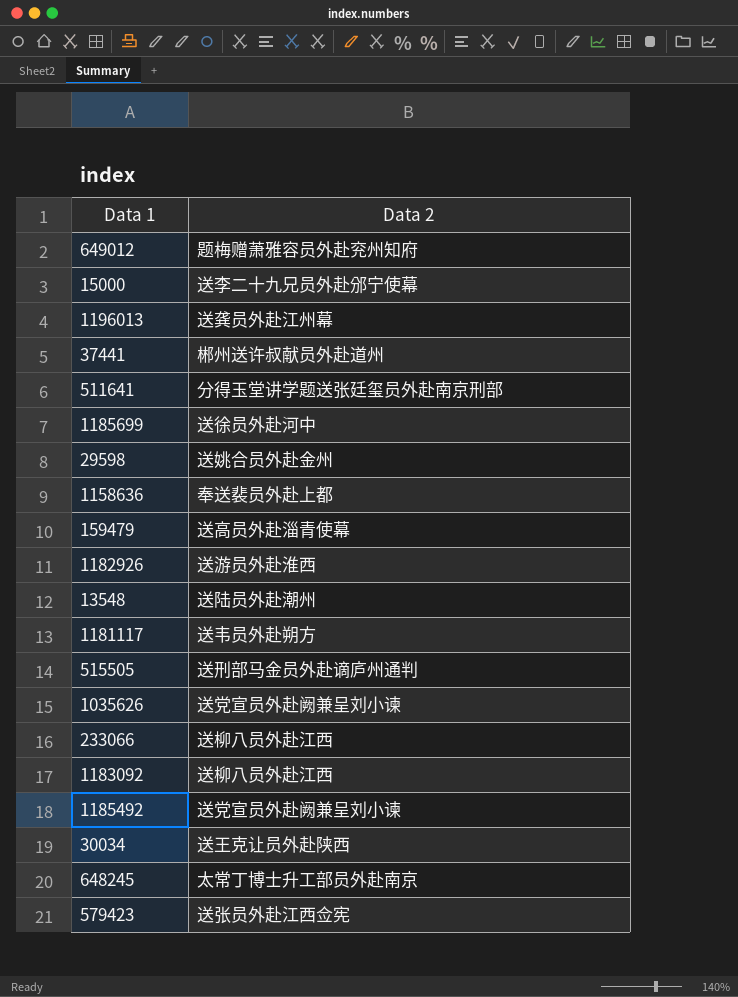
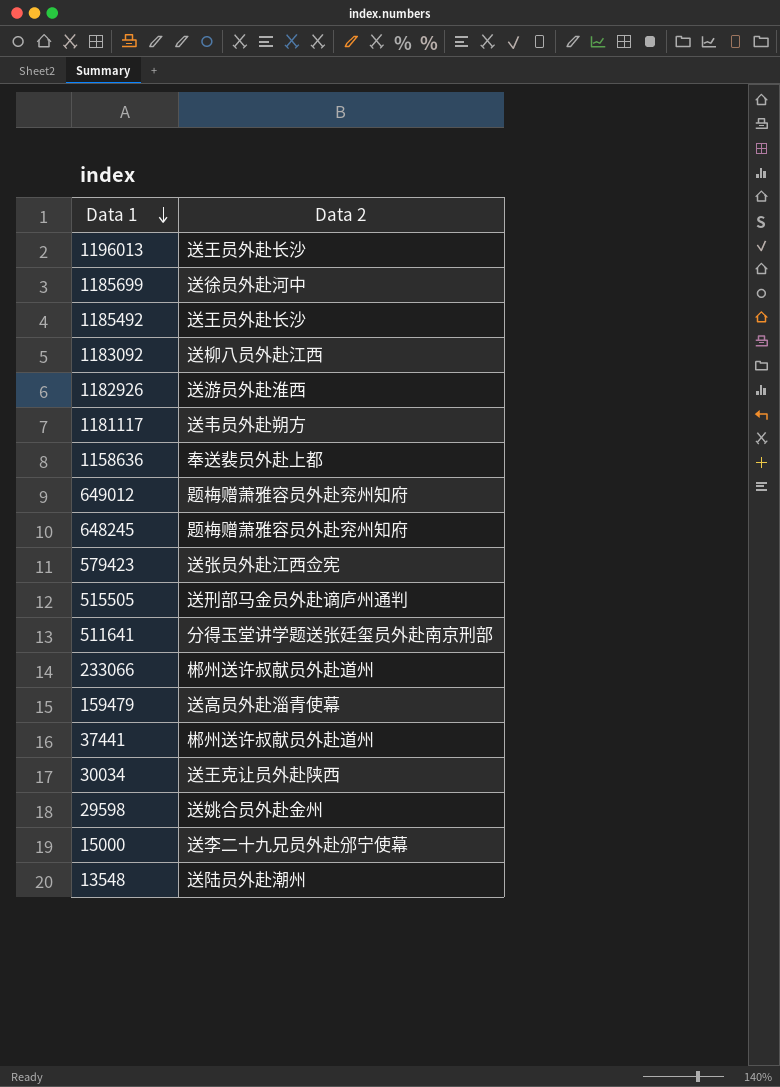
row order: none -> Data 1 descending
row 1035626: 送党宣员外赴阙兼呈刘小谏 -> none
1196013 | Data 2: 送龚员外赴江州幕 -> 送王员外赴长沙
1185492 | Data 2: 送党宣员外赴阙兼呈刘小谏 -> 送王员外赴长沙
648245 | Data 2: 太常丁博士升工部员外赴南京 -> 题梅赠萧雅容员外赴兖州知府
233066 | Data 2: 送柳八员外赴江西 -> 郴州送许叔献员外赴道州

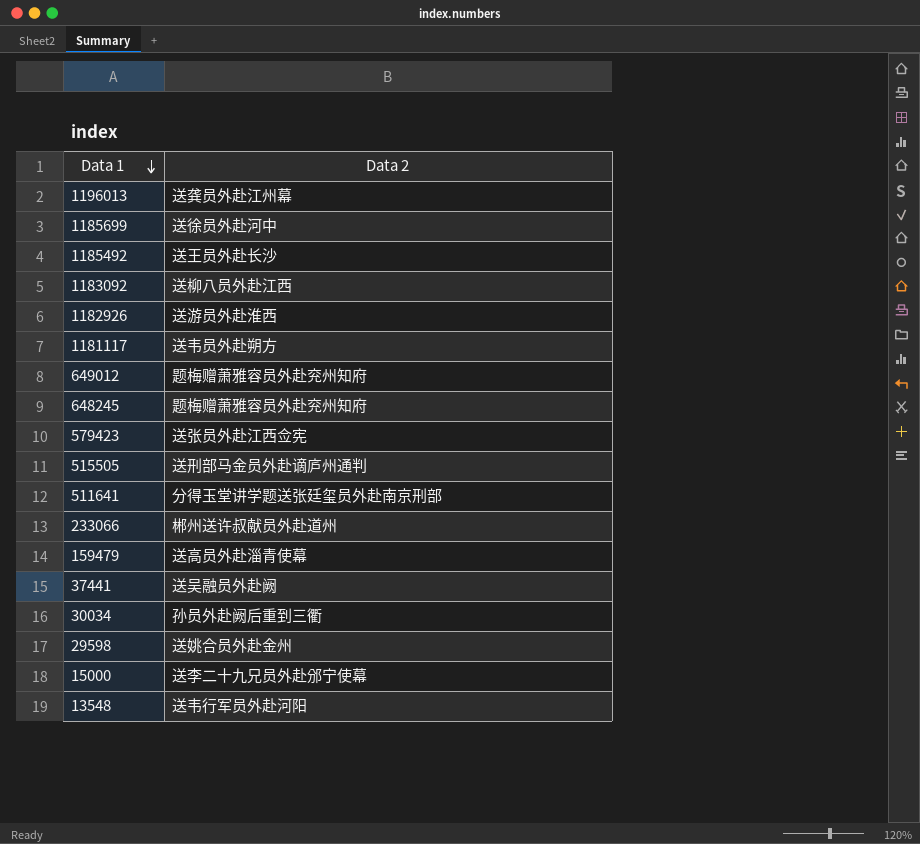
row 1158636: 奉送裴员外赴上都 -> none
1196013 | Data 2: 送王员外赴长沙 -> 送龚员外赴江州幕
37441 | Data 2: 郴州送许叔献员外赴道州 -> 送吴融员外赴阙
30034 | Data 2: 送王克让员外赴陕西 -> 孙员外赴阙后重到三衢
13548 | Data 2: 送陆员外赴潮州 -> 送韦行军员外赴河阳

